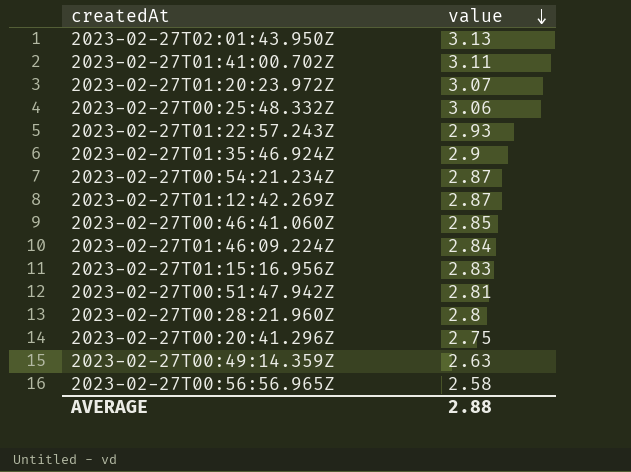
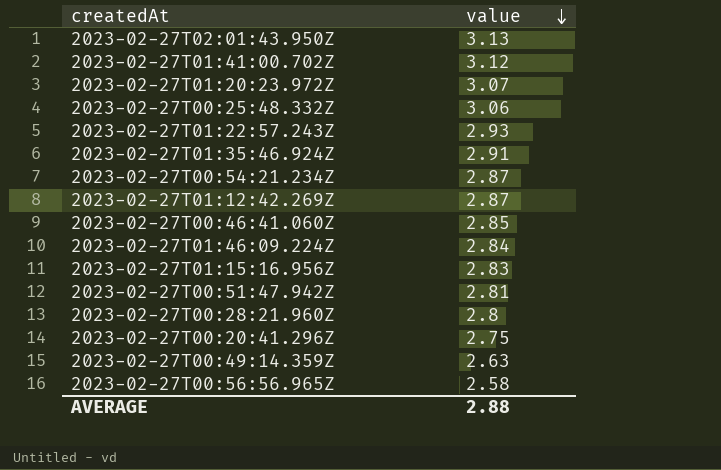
2023-02-27T01:41:00.702Z | value: 3.11 -> 3.12
2023-02-27T01:35:46.924Z | value: 2.9 -> 2.91

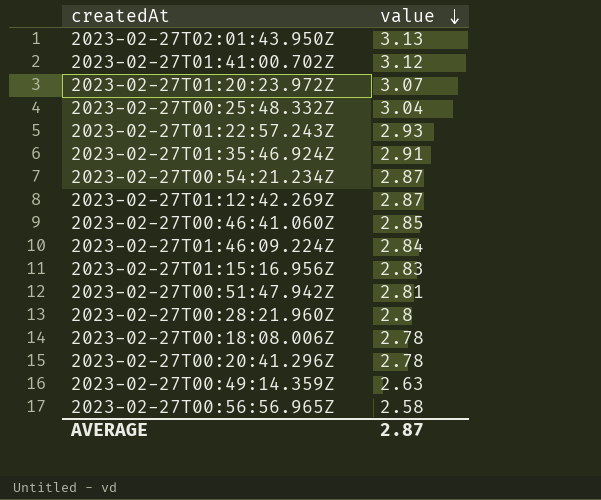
2023-02-27T00:25:48.332Z | value: 3.06 -> 3.04
row 2023-02-27T00:18:08.006Z: none -> 2.78
2023-02-27T00:20:41.296Z | value: 2.75 -> 2.78
AVERAGE | value: 2.88 -> 2.87

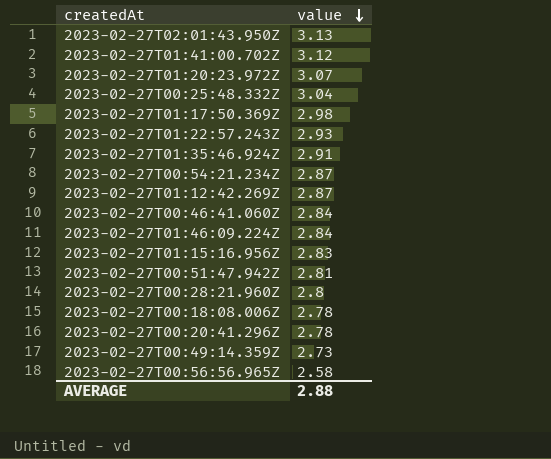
row 2023-02-27T01:17:50.369Z: none -> 2.98
2023-02-27T00:46:41.060Z | value: 2.85 -> 2.84
2023-02-27T00:49:14.359Z | value: 2.63 -> 2.73
AVERAGE | value: 2.87 -> 2.88

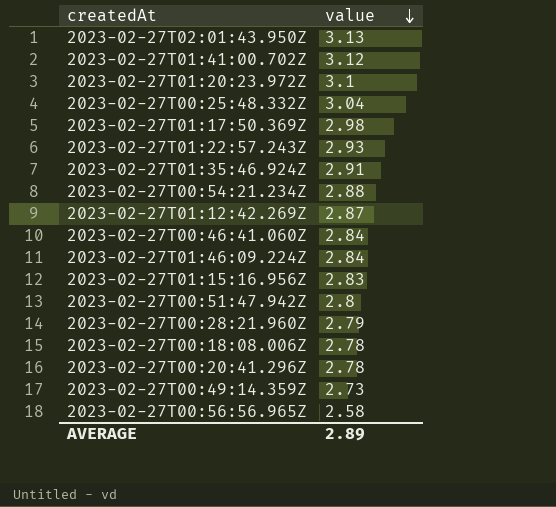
2023-02-27T01:20:23.972Z | value: 3.07 -> 3.1
2023-02-27T00:54:21.234Z | value: 2.87 -> 2.88
2023-02-27T00:51:47.942Z | value: 2.81 -> 2.8
2023-02-27T00:28:21.960Z | value: 2.8 -> 2.79
AVERAGE | value: 2.88 -> 2.89

